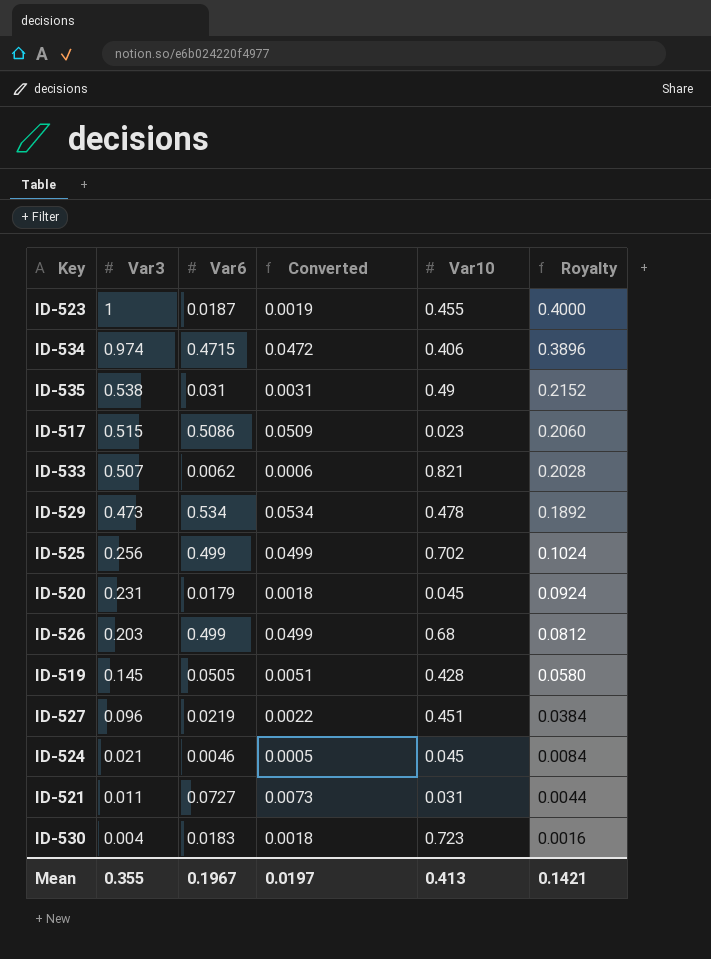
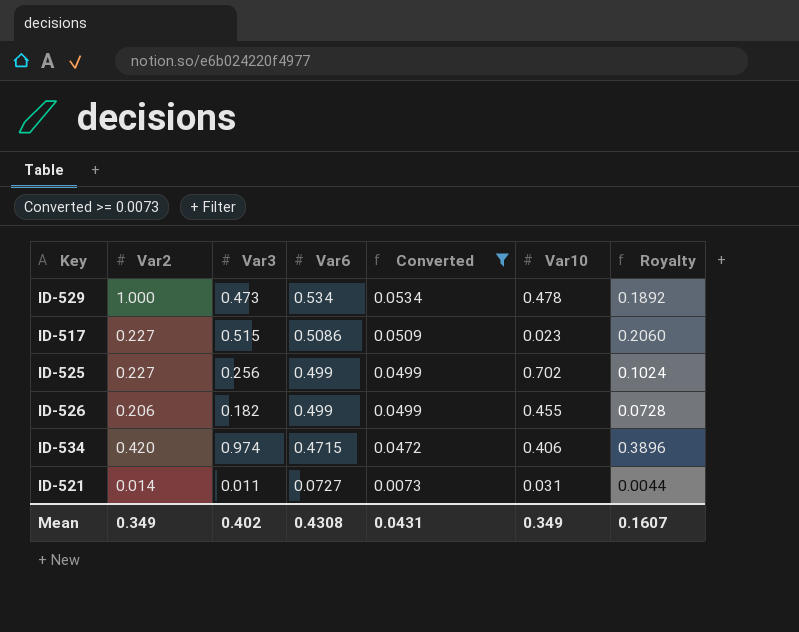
filter: none -> Converted >= 0.0073
row order: Var3 descending -> Var6 descending
column Var2 | position: none -> 2
ID-526 | Var3: 0.203 -> 0.182
ID-526 | Var10: 0.68 -> 0.455
ID-526 | Royalty: 0.0812 -> 0.0728
Mean | Var3: 0.355 -> 0.402
Mean | Var6: 0.1967 -> 0.4308
Mean | Converted: 0.0197 -> 0.0431
Mean | Var10: 0.413 -> 0.349
Mean | Royalty: 0.1421 -> 0.1607

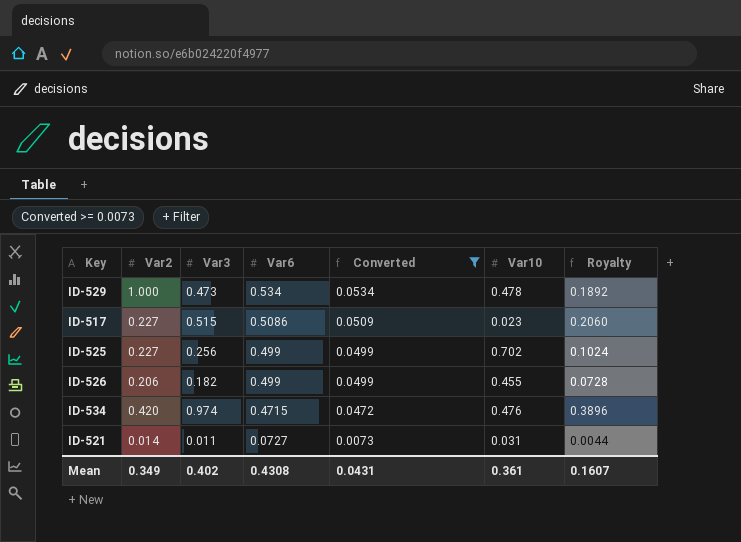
ID-534 | Var10: 0.406 -> 0.476
Mean | Var10: 0.349 -> 0.361

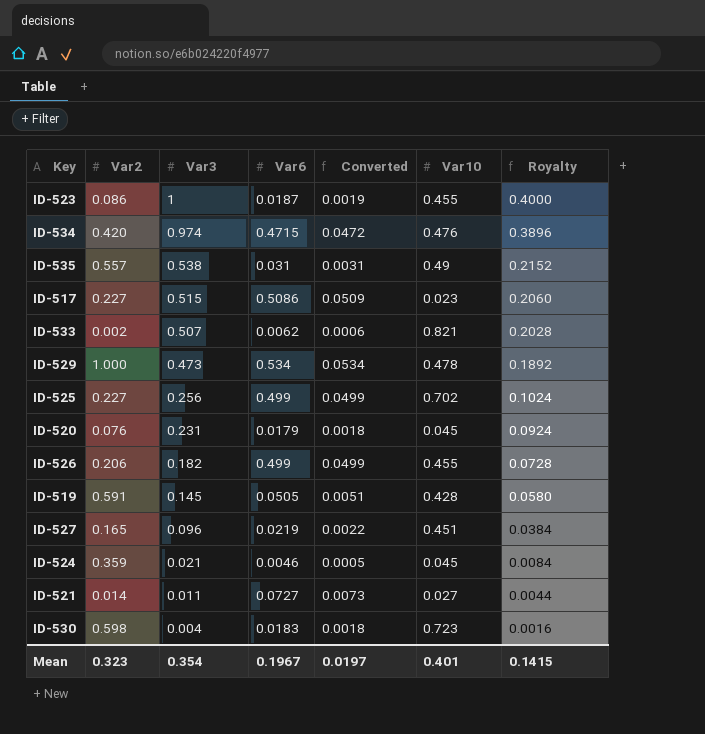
filter: Converted >= 0.0073 -> none
row order: Var6 descending -> Var3 descending
ID-521 | Var10: 0.031 -> 0.027
Mean | Var2: 0.349 -> 0.323
Mean | Var3: 0.402 -> 0.354
Mean | Var6: 0.4308 -> 0.1967
Mean | Converted: 0.0431 -> 0.0197
Mean | Var10: 0.361 -> 0.401
Mean | Royalty: 0.1607 -> 0.1415

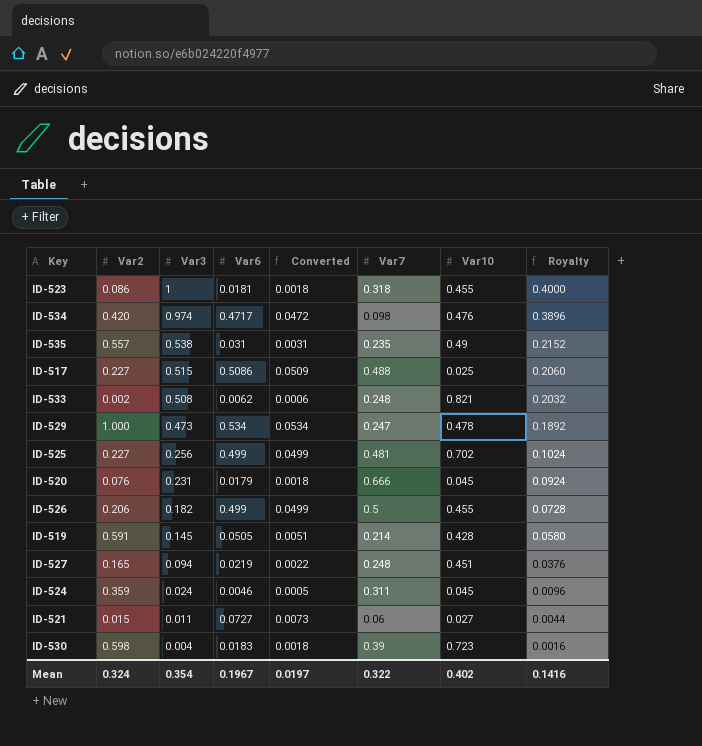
column Var7 | position: none -> 6
ID-523 | Var6: 0.0187 -> 0.0181
ID-523 | Converted: 0.0019 -> 0.0018
ID-534 | Var6: 0.4715 -> 0.4717
ID-517 | Var10: 0.023 -> 0.025
ID-533 | Var3: 0.507 -> 0.508
ID-533 | Royalty: 0.2028 -> 0.2032
ID-527 | Var3: 0.096 -> 0.094
ID-527 | Royalty: 0.0384 -> 0.0376
ID-524 | Var3: 0.021 -> 0.024
ID-524 | Royalty: 0.0084 -> 0.0096
ID-521 | Var2: 0.014 -> 0.015
Mean | Var2: 0.323 -> 0.324
Mean | Var10: 0.401 -> 0.402
Mean | Royalty: 0.1415 -> 0.1416

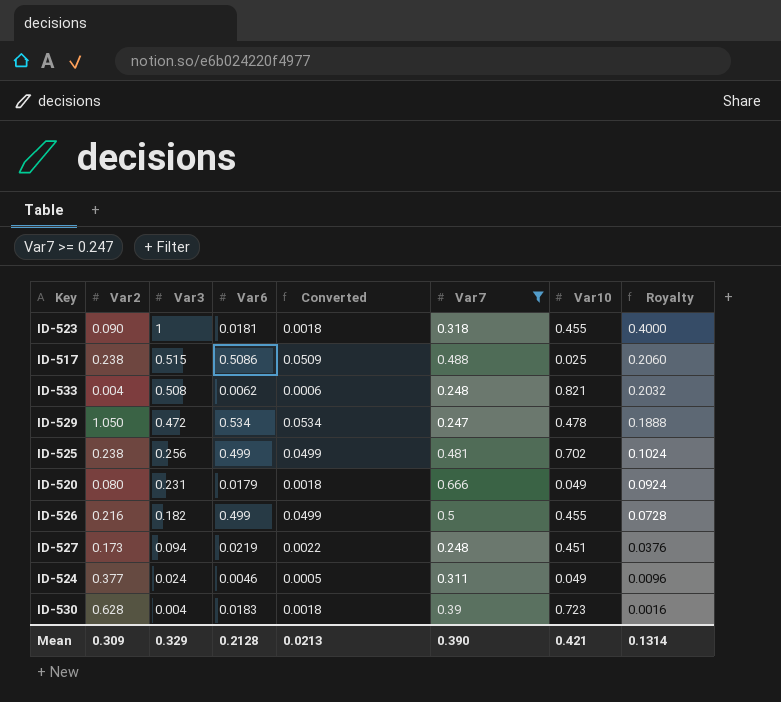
filter: none -> Var7 >= 0.247
ID-523 | Var2: 0.086 -> 0.090
ID-517 | Var2: 0.227 -> 0.238
ID-533 | Var2: 0.002 -> 0.004
ID-529 | Var2: 1.000 -> 1.050
ID-529 | Var3: 0.473 -> 0.472
ID-529 | Royalty: 0.1892 -> 0.1888
ID-525 | Var2: 0.227 -> 0.238
ID-520 | Var2: 0.076 -> 0.080
ID-520 | Var10: 0.045 -> 0.049
ID-526 | Var2: 0.206 -> 0.216
ID-527 | Var2: 0.165 -> 0.173
ID-524 | Var2: 0.359 -> 0.377
ID-524 | Var10: 0.045 -> 0.049
ID-530 | Var2: 0.598 -> 0.628
Mean | Var2: 0.324 -> 0.309
Mean | Var3: 0.354 -> 0.329
Mean | Var6: 0.1967 -> 0.2128
Mean | Converted: 0.0197 -> 0.0213
Mean | Var7: 0.322 -> 0.390
Mean | Var10: 0.402 -> 0.421
Mean | Royalty: 0.1416 -> 0.1314

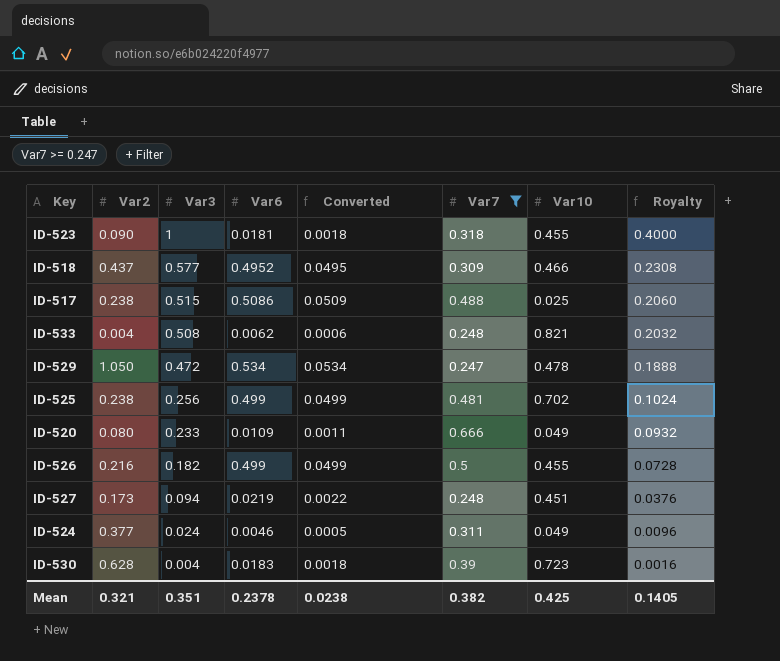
row ID-518: none -> 0.437 | 0.577 | 0.4952 | 0.0495 | 0.309 | 0.466 | 0.2308
ID-520 | Var3: 0.231 -> 0.233
ID-520 | Var6: 0.0179 -> 0.0109
ID-520 | Converted: 0.0018 -> 0.0011
ID-520 | Royalty: 0.0924 -> 0.0932
Mean | Var2: 0.309 -> 0.321
Mean | Var3: 0.329 -> 0.351
Mean | Var6: 0.2128 -> 0.2378
Mean | Converted: 0.0213 -> 0.0238
Mean | Var7: 0.390 -> 0.382
Mean | Var10: 0.421 -> 0.425
Mean | Royalty: 0.1314 -> 0.1405

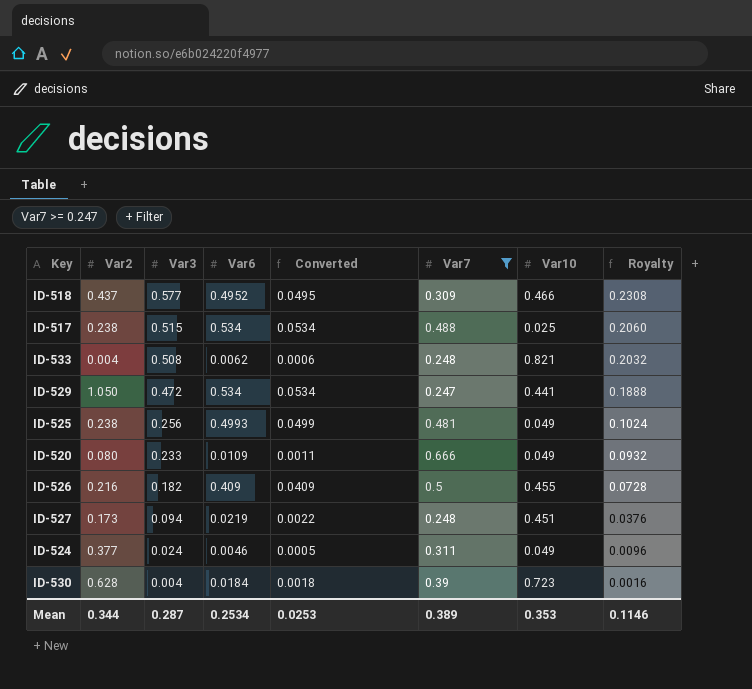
row ID-523: 0.090 | 1 | 0.0181 | 0.0018 | 0.318 | 0.455 | 0.4000 -> none
ID-517 | Var6: 0.5086 -> 0.534
ID-517 | Converted: 0.0509 -> 0.0534
ID-529 | Var10: 0.478 -> 0.441
ID-525 | Var6: 0.499 -> 0.4993
ID-525 | Var10: 0.702 -> 0.049
ID-526 | Var6: 0.499 -> 0.409
ID-526 | Converted: 0.0499 -> 0.0409
ID-530 | Var6: 0.0183 -> 0.0184
Mean | Var2: 0.321 -> 0.344
Mean | Var3: 0.351 -> 0.287
Mean | Var6: 0.2378 -> 0.2534
Mean | Converted: 0.0238 -> 0.0253
Mean | Var7: 0.382 -> 0.389
Mean | Var10: 0.425 -> 0.353
Mean | Royalty: 0.1405 -> 0.1146

